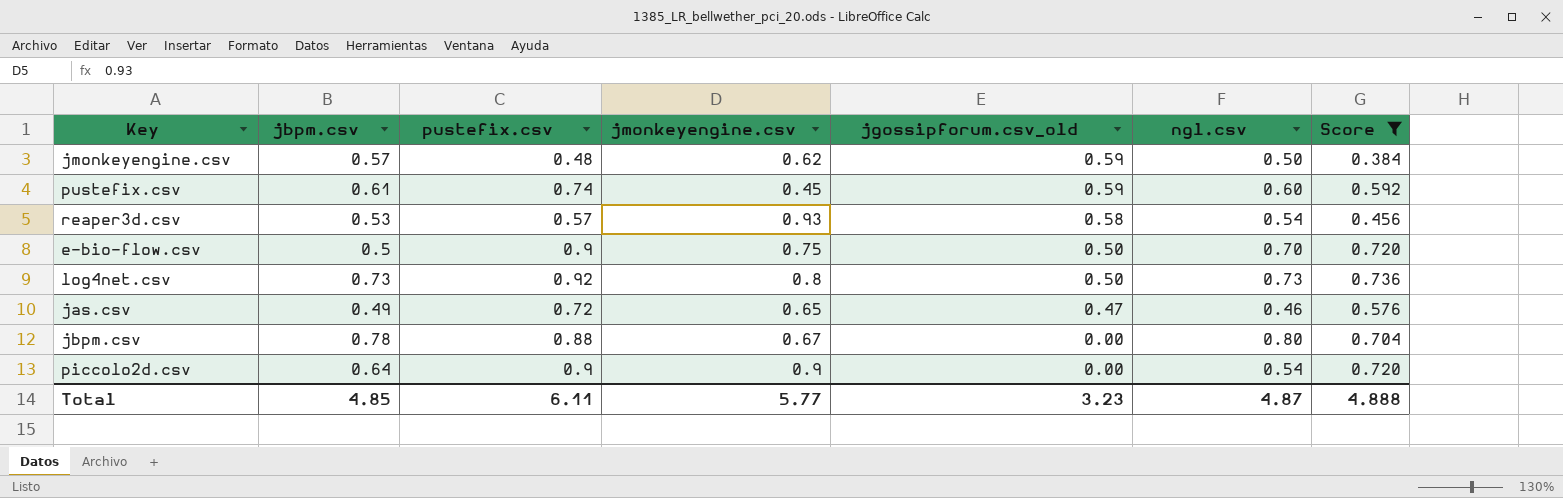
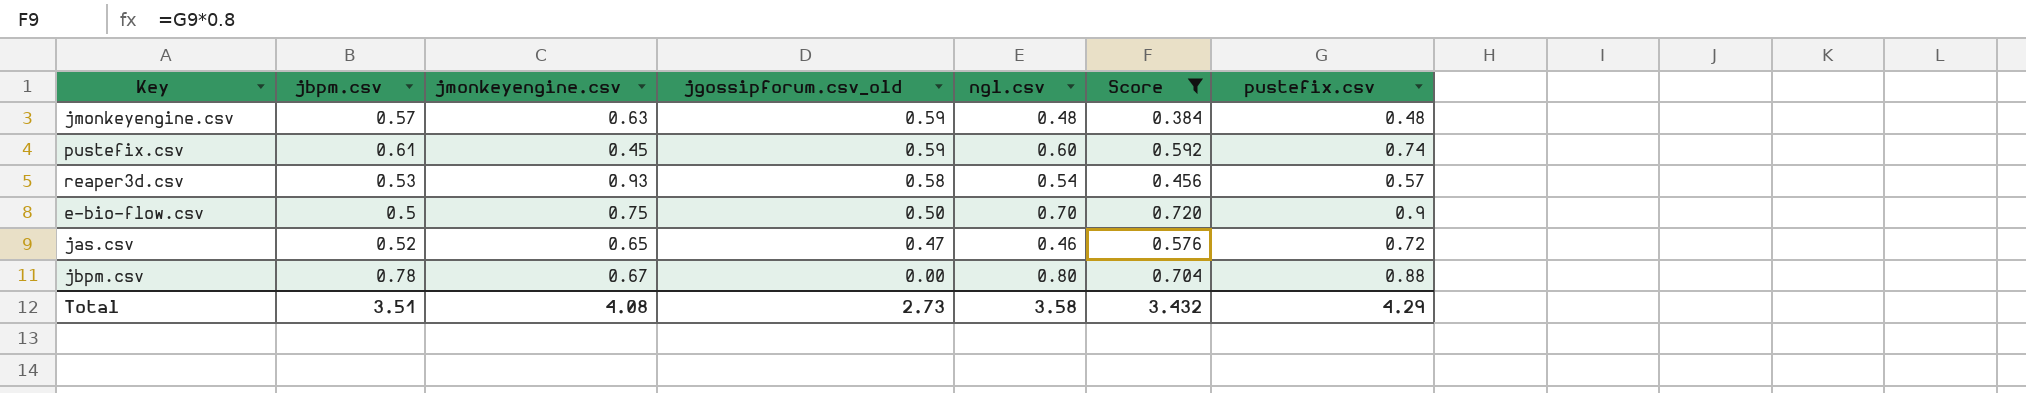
column pustefix.csv | position: 3 -> 7
row log4net.csv: 0.73 | 0.92 | 0.8 | 0.50 | 0.73 | 0.736 -> none
row piccolo2d.csv: 0.64 | 0.9 | 0.9 | 0.00 | 0.54 | 0.720 -> none
jmonkeyengine.csv | jmonkeyengine.csv: 0.62 -> 0.63
jmonkeyengine.csv | ngl.csv: 0.50 -> 0.48
jas.csv | jbpm.csv: 0.49 -> 0.52
Total | jbpm.csv: 4.85 -> 3.51
Total | jmonkeyengine.csv: 5.77 -> 4.08
Total | jgossipforum.csv_old: 3.23 -> 2.73
Total | ngl.csv: 4.87 -> 3.58
Total | Score: 4.888 -> 3.432
Total | pustefix.csv: 6.11 -> 4.29

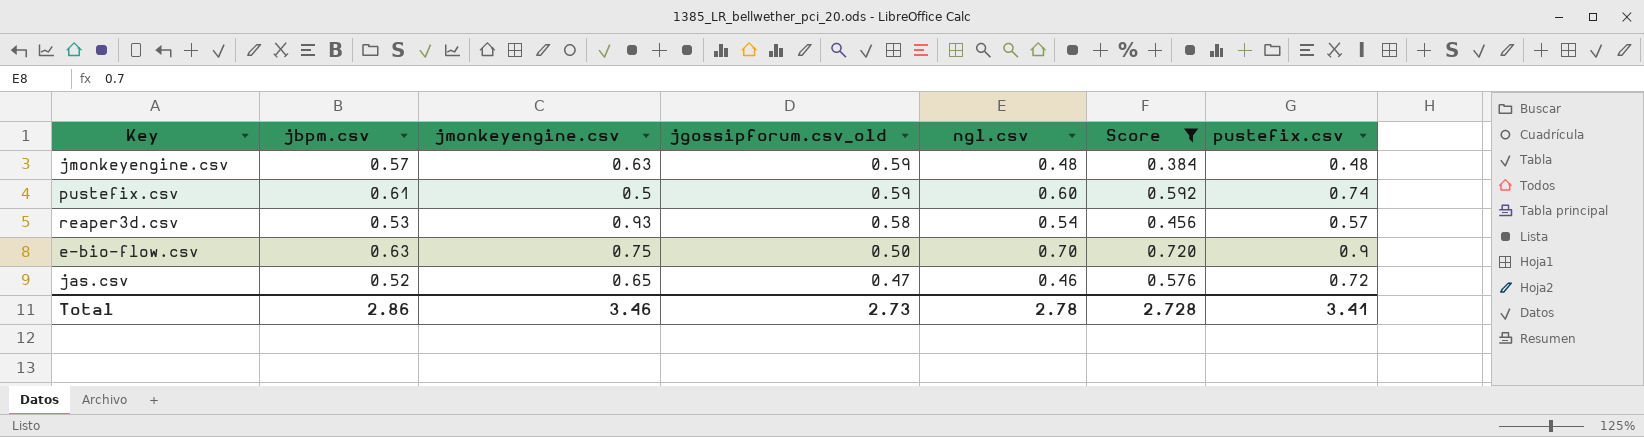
row jbpm.csv: 0.78 | 0.67 | 0.00 | 0.80 | 0.704 | 0.88 -> none
pustefix.csv | jmonkeyengine.csv: 0.45 -> 0.5
e-bio-flow.csv | jbpm.csv: 0.5 -> 0.63
Total | jbpm.csv: 3.51 -> 2.86
Total | jmonkeyengine.csv: 4.08 -> 3.46
Total | ngl.csv: 3.58 -> 2.78
Total | Score: 3.432 -> 2.728
Total | pustefix.csv: 4.29 -> 3.41

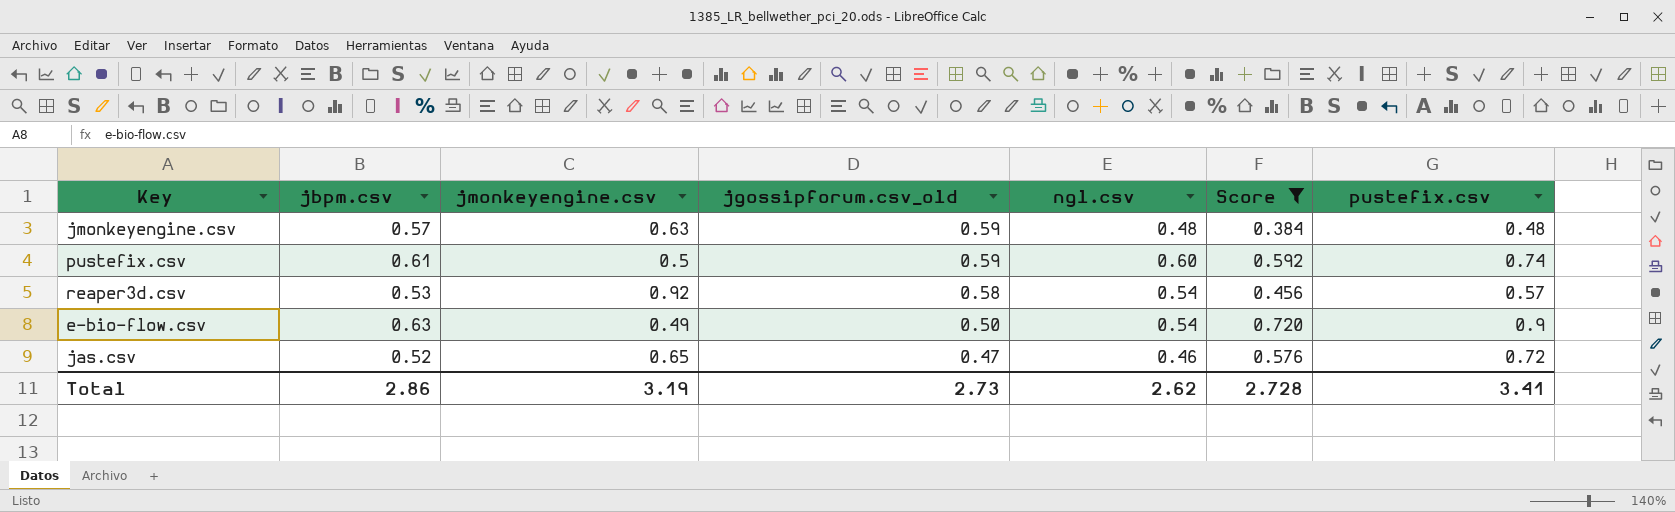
reaper3d.csv | jmonkeyengine.csv: 0.93 -> 0.92
e-bio-flow.csv | jmonkeyengine.csv: 0.75 -> 0.49
e-bio-flow.csv | ngl.csv: 0.70 -> 0.54
Total | jmonkeyengine.csv: 3.46 -> 3.19
Total | ngl.csv: 2.78 -> 2.62

